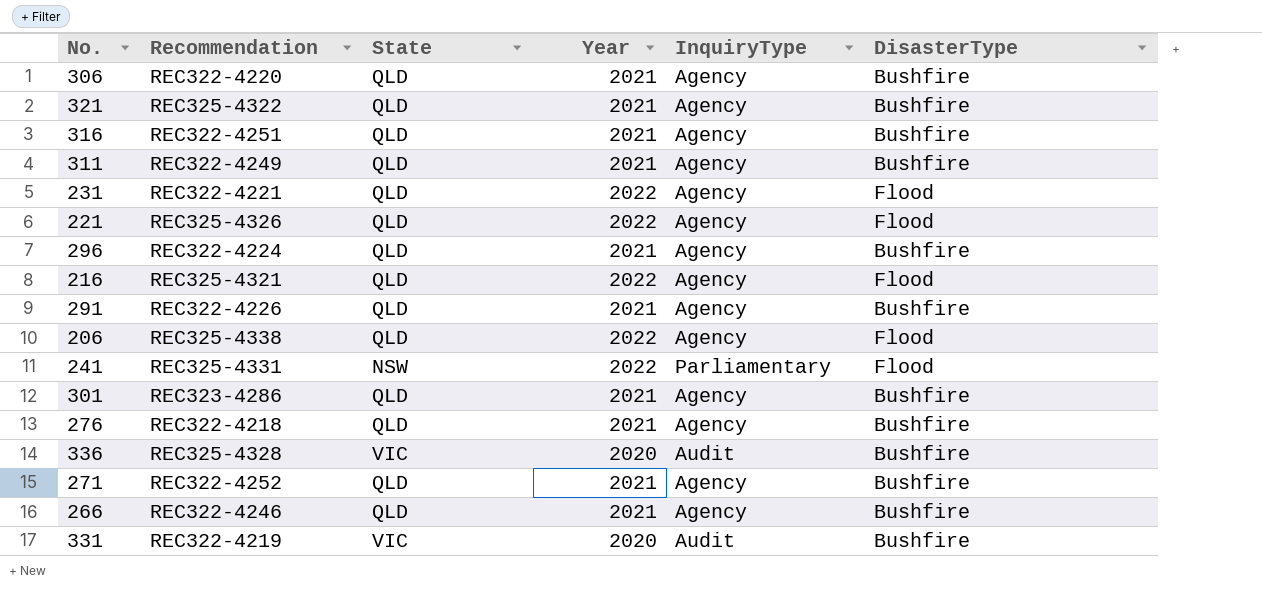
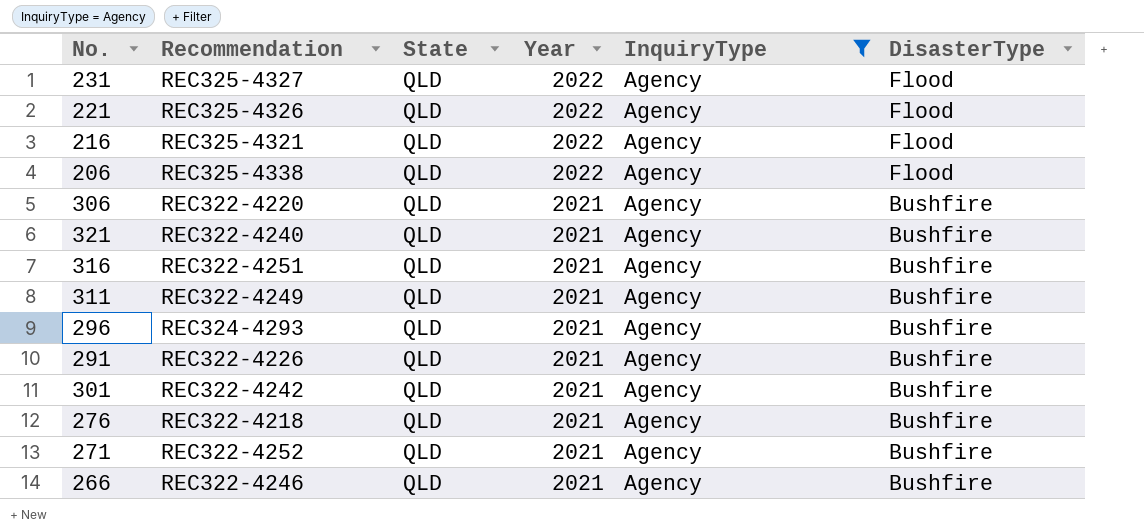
filter: none -> InquiryType = Agency
row order: none -> Year descending
231 | Recommendation: REC322-4221 -> REC325-4327
321 | Recommendation: REC325-4322 -> REC322-4240
296 | Recommendation: REC322-4224 -> REC324-4293
301 | Recommendation: REC323-4286 -> REC322-4242

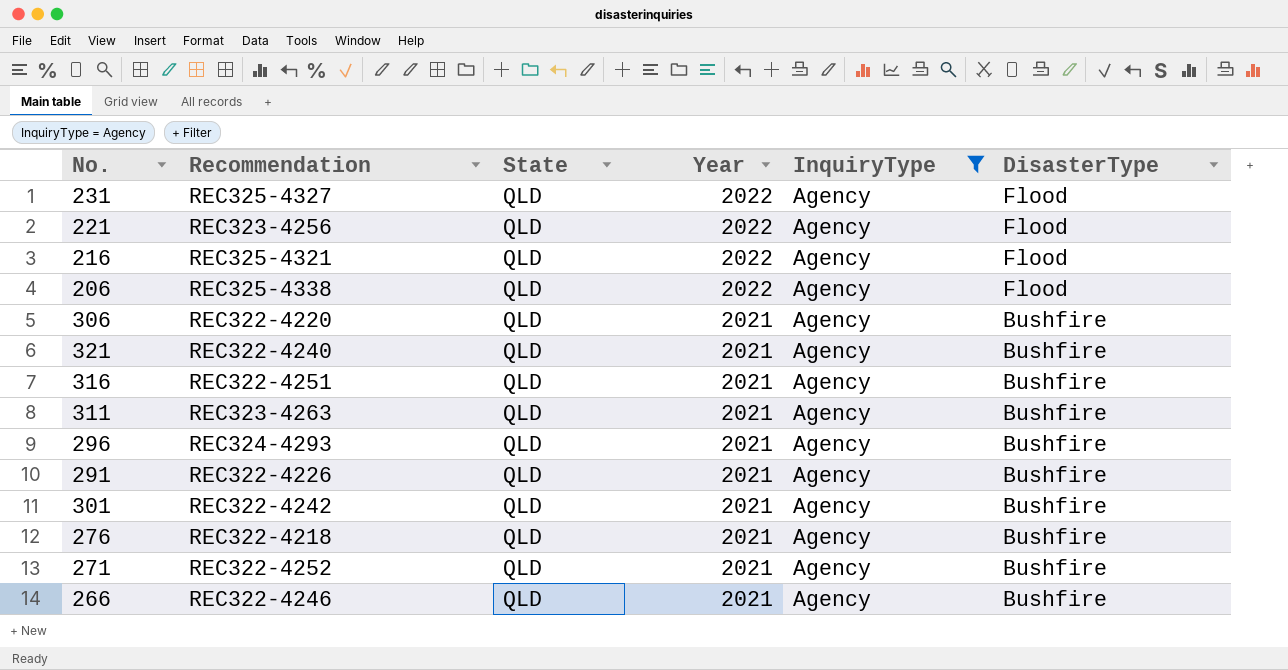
221 | Recommendation: REC325-4326 -> REC323-4256
311 | Recommendation: REC322-4249 -> REC323-4263

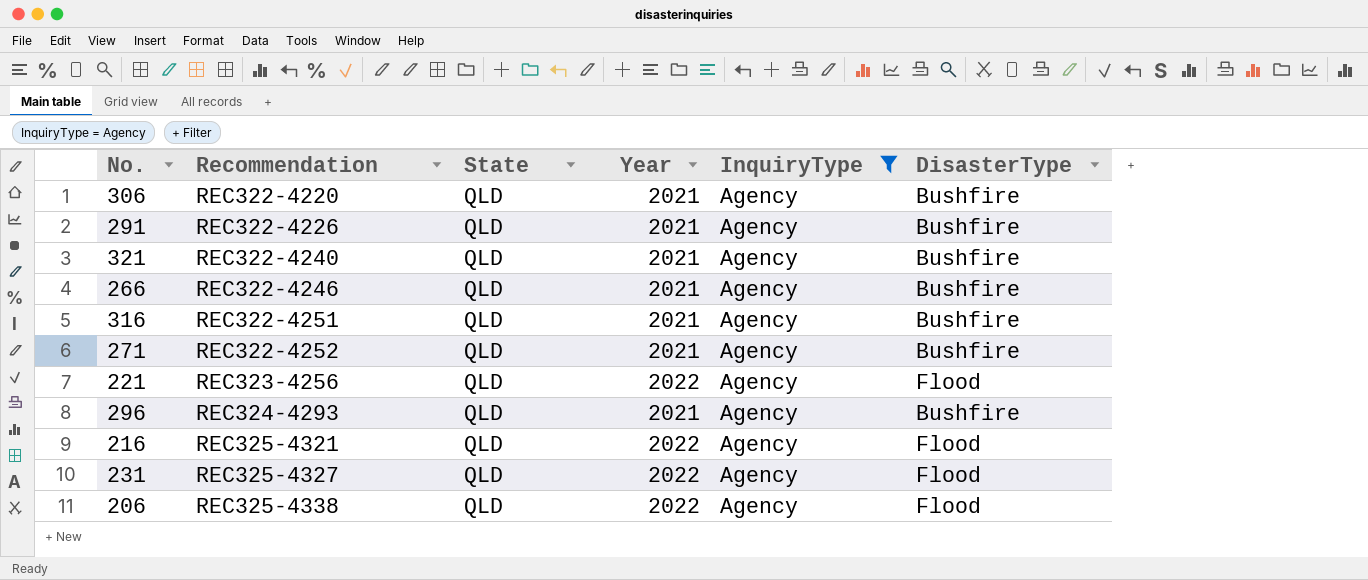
row order: Year descending -> Recommendation ascending
row 311: REC323-4263 | QLD | 2021 | Agency | Bushfire -> none
row 301: REC322-4242 | QLD | 2021 | Agency | Bushfire -> none
row 276: REC322-4218 | QLD | 2021 | Agency | Bushfire -> none

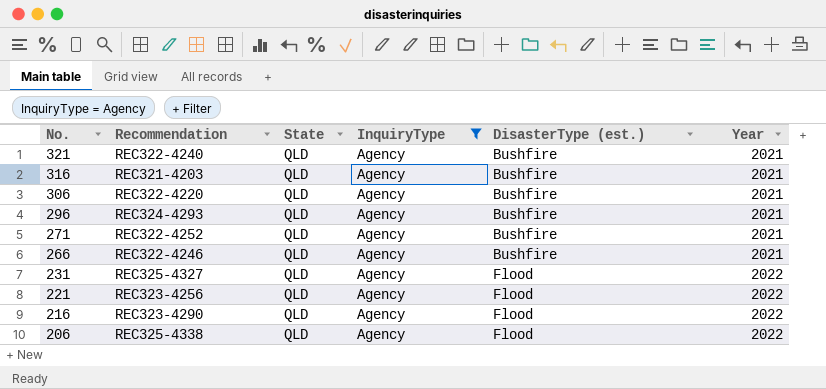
row order: Recommendation ascending -> No. descending
column name: DisasterType -> DisasterType (est.)
column Year | position: 4 -> 6
row 291: REC322-4226 | QLD | 2021 | Agency | Bushfire -> none
316 | Recommendation: REC322-4251 -> REC321-4203
216 | Recommendation: REC325-4321 -> REC323-4290

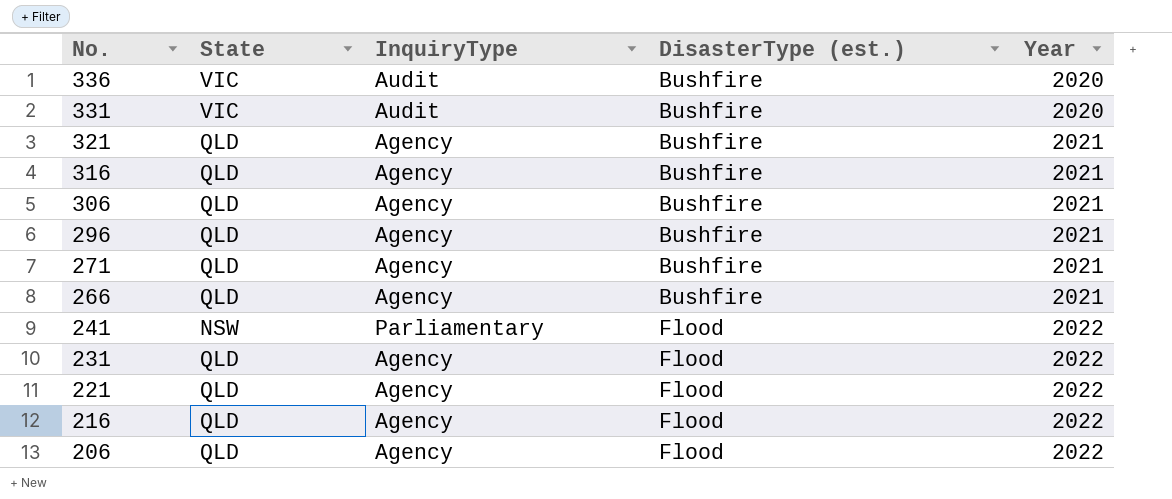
filter: InquiryType = Agency -> none
column Recommendation | position: 2 -> none

